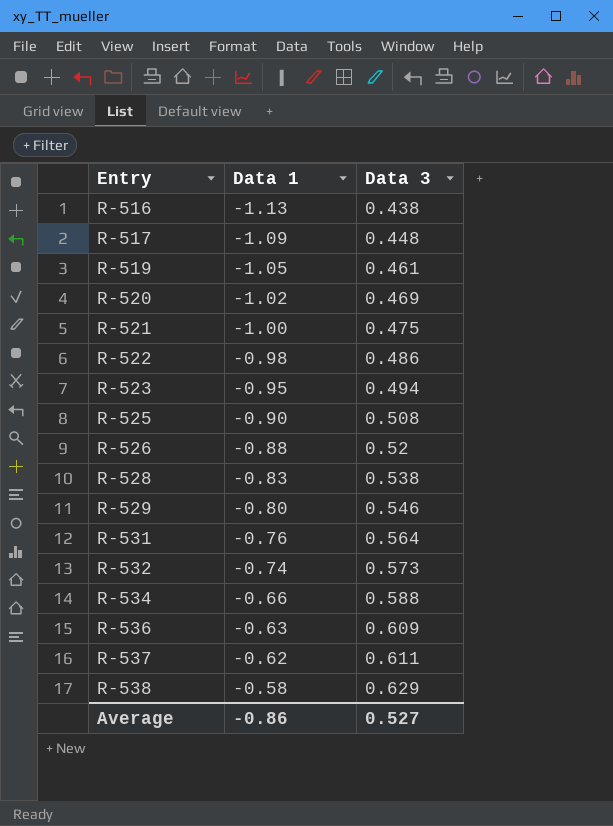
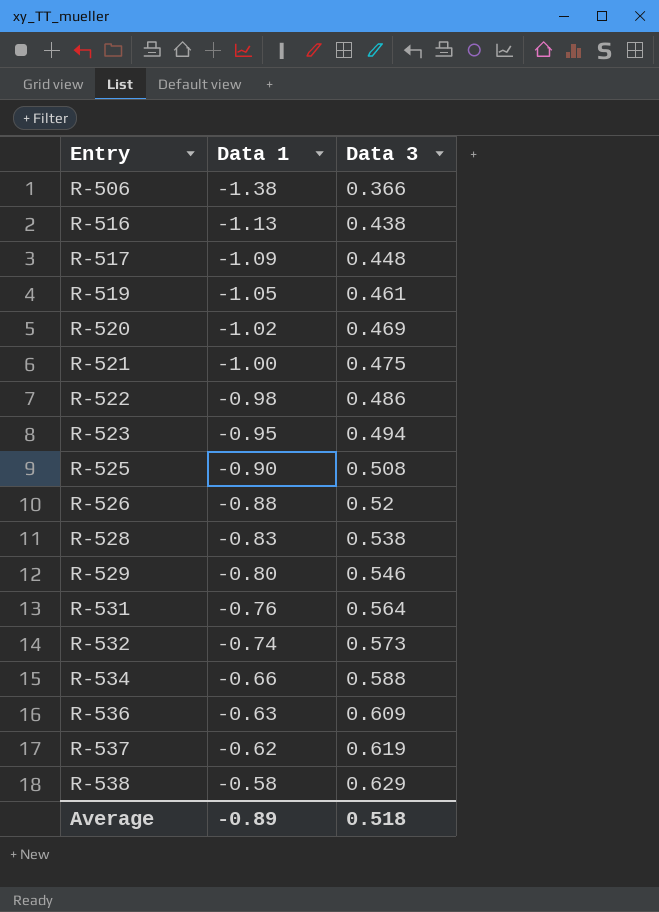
row R-506: none -> -1.38 | 0.366
R-537 | Data 3: 0.611 -> 0.619
Average | Data 1: -0.86 -> -0.89
Average | Data 3: 0.527 -> 0.518

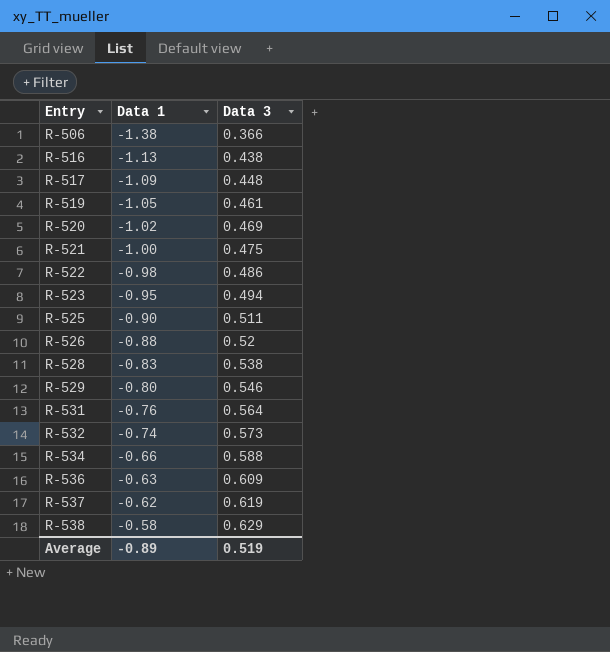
R-525 | Data 3: 0.508 -> 0.511
Average | Data 3: 0.518 -> 0.519

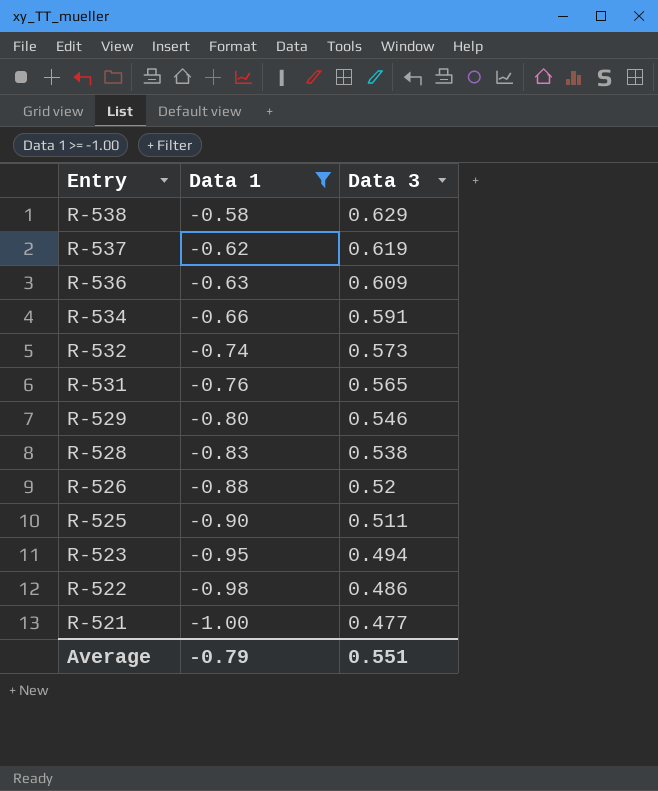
filter: none -> Data 1 >= -1.00
row order: Entry ascending -> Entry descending
R-534 | Data 3: 0.588 -> 0.591
R-531 | Data 3: 0.564 -> 0.565
R-521 | Data 3: 0.475 -> 0.477
Average | Data 1: -0.89 -> -0.79
Average | Data 3: 0.519 -> 0.551

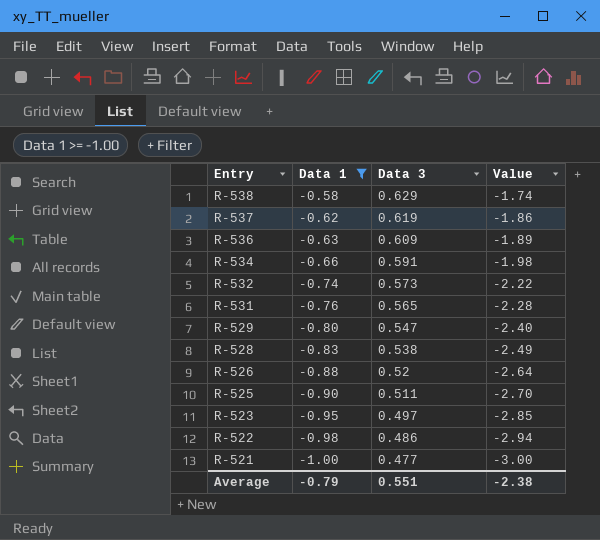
column Value | formula: none -> [Data 1] * 3
R-529 | Data 3: 0.546 -> 0.547
R-523 | Data 3: 0.494 -> 0.497

